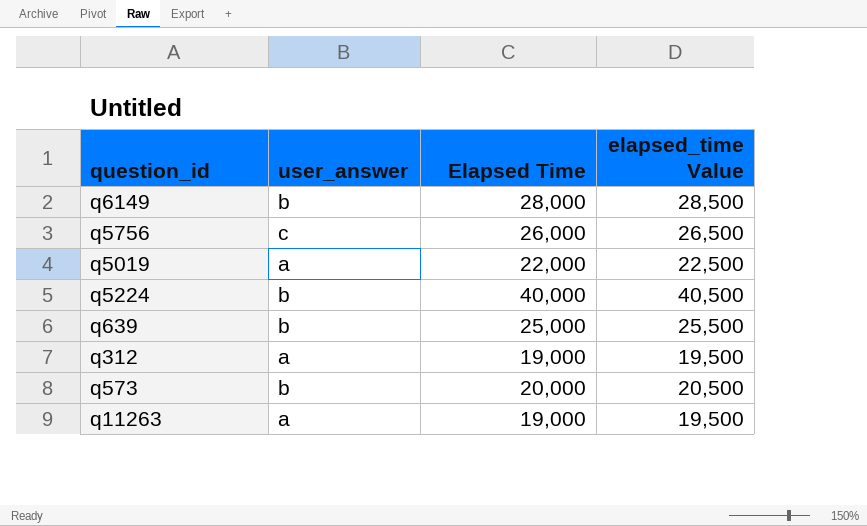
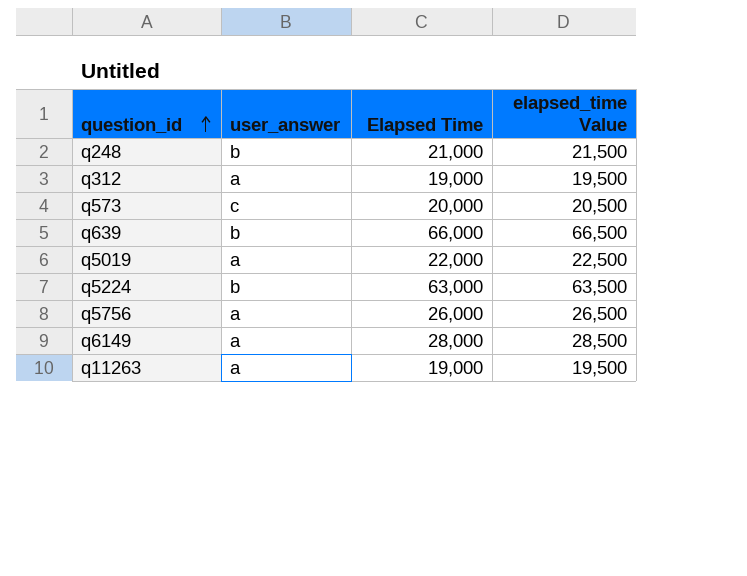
row order: none -> question_id ascending
row q248: none -> b | 21,000 | 21,500
q573 | user_answer: b -> c
q639 | Elapsed Time: 25,000 -> 66,000
q639 | elapsed_time Value: 25,500 -> 66,500
q5224 | Elapsed Time: 40,000 -> 63,000
q5224 | elapsed_time Value: 40,500 -> 63,500
q5756 | user_answer: c -> a
q6149 | user_answer: b -> a

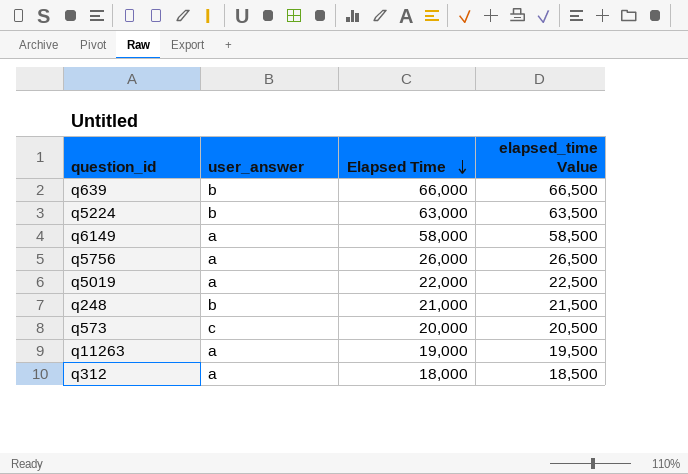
row order: question_id ascending -> Elapsed Time descending
q6149 | Elapsed Time: 28,000 -> 58,000
q6149 | elapsed_time Value: 28,500 -> 58,500
q312 | Elapsed Time: 19,000 -> 18,000
q312 | elapsed_time Value: 19,500 -> 18,500

